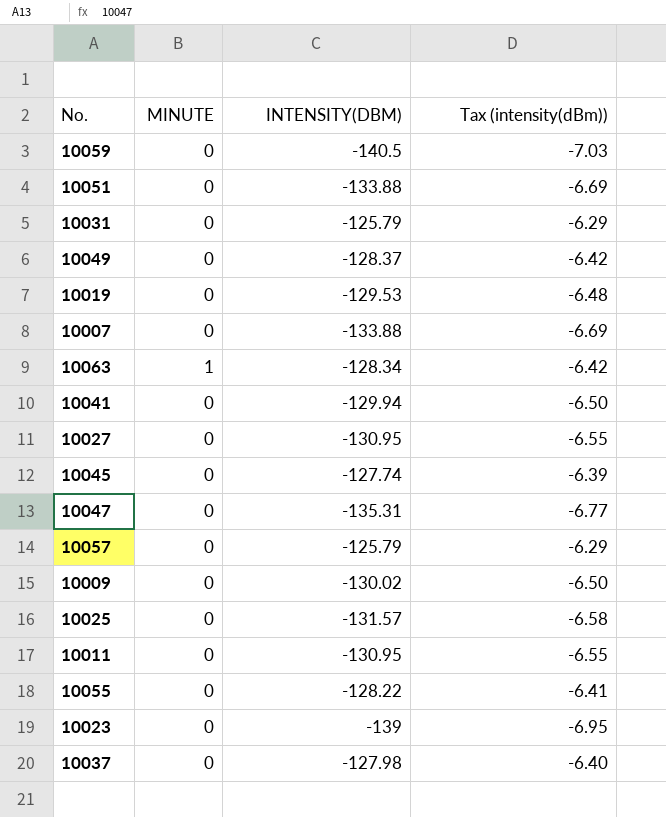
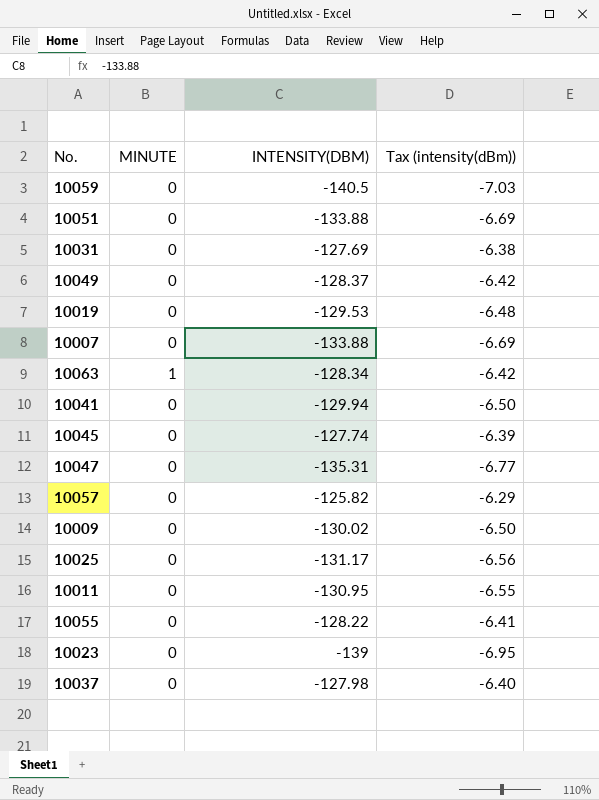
row 10027: 0 | -130.95 | -6.55 -> none
10031 | INTENSITY(DBM): -125.79 -> -127.69
10031 | Tax (intensity(dBm)): -6.29 -> -6.38
10057 | INTENSITY(DBM): -125.79 -> -125.82
10025 | INTENSITY(DBM): -131.57 -> -131.17
10025 | Tax (intensity(dBm)): -6.58 -> -6.56

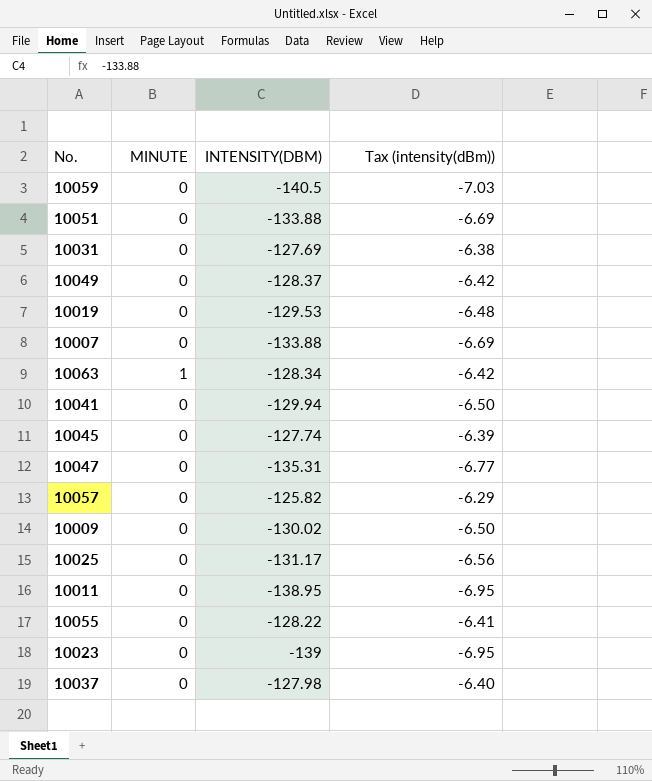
10011 | INTENSITY(DBM): -130.95 -> -138.95
10011 | Tax (intensity(dBm)): -6.55 -> -6.95

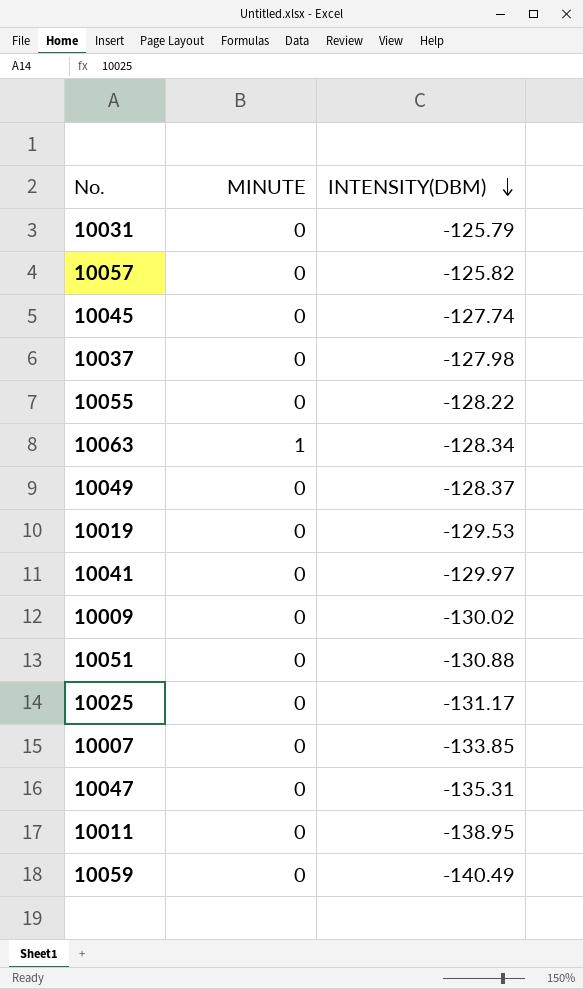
row order: none -> INTENSITY(DBM) descending
column Tax (intensity(dBm)) | formula: [INTENSITY(DBM)] * 0.05 -> none
row 10023: 0 | -139 | -6.95 -> none
10031 | INTENSITY(DBM): -127.69 -> -125.79
10041 | INTENSITY(DBM): -129.94 -> -129.97
10051 | INTENSITY(DBM): -133.88 -> -130.88
10007 | INTENSITY(DBM): -133.88 -> -133.85
10059 | INTENSITY(DBM): -140.5 -> -140.49

